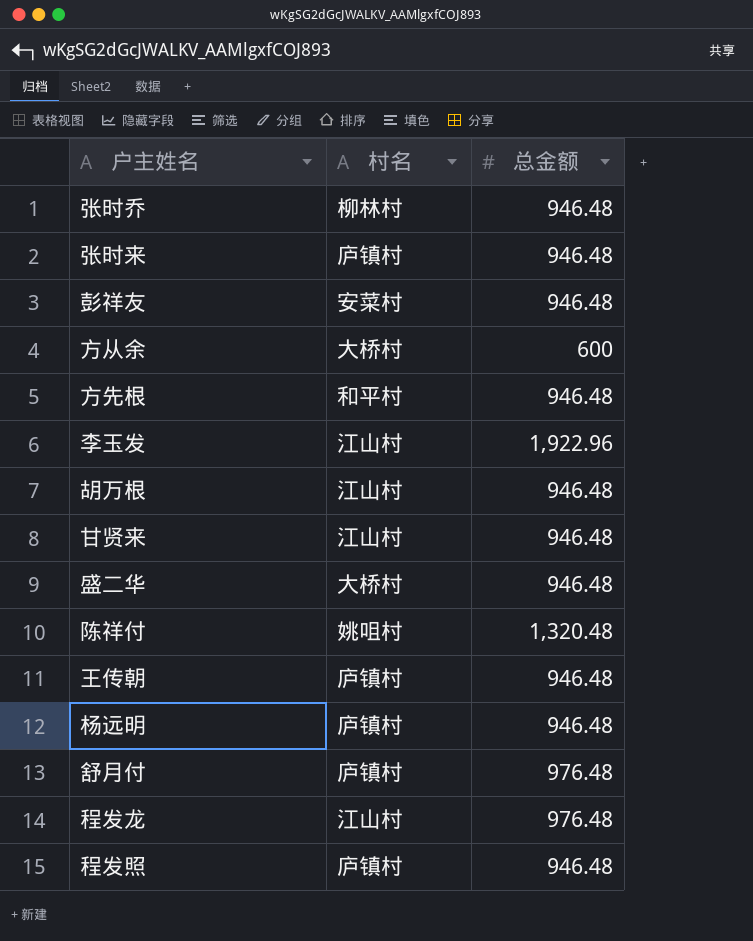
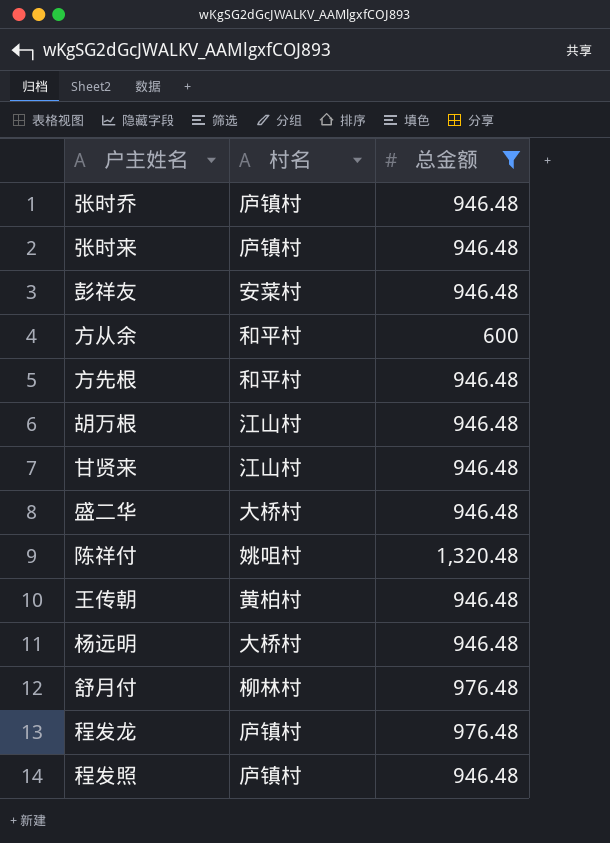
filter: none -> 总金额 != 1,922.96
张时乔 | 村名: 柳林村 -> 庐镇村
方从余 | 村名: 大桥村 -> 和平村
王传朝 | 村名: 庐镇村 -> 黄柏村
杨远明 | 村名: 庐镇村 -> 大桥村
舒月付 | 村名: 庐镇村 -> 柳林村
程发龙 | 村名: 江山村 -> 庐镇村

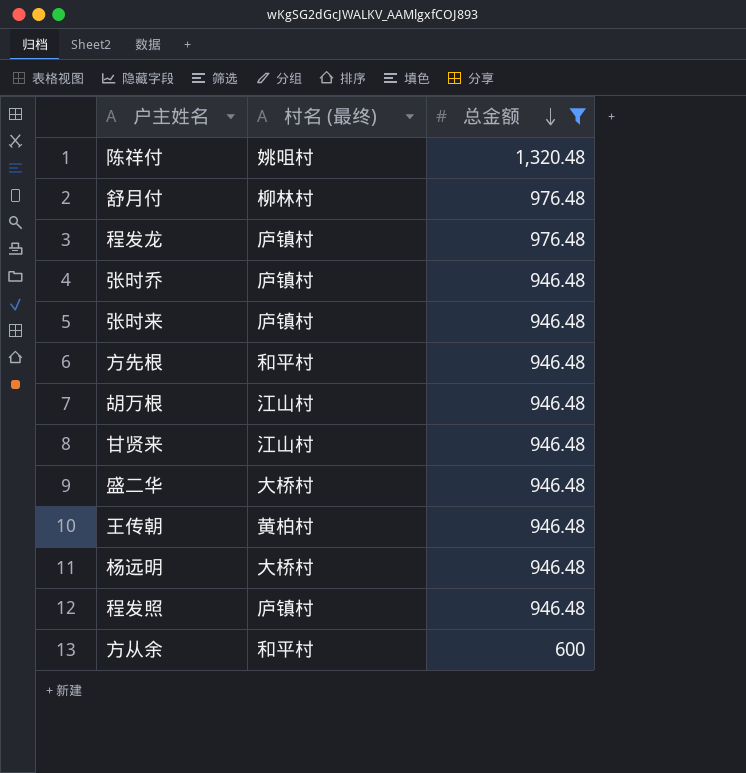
row order: none -> 总金额 descending
column name: 村名 -> 村名 (最终)
row 彭祥友: 安菜村 | 946.48 -> none

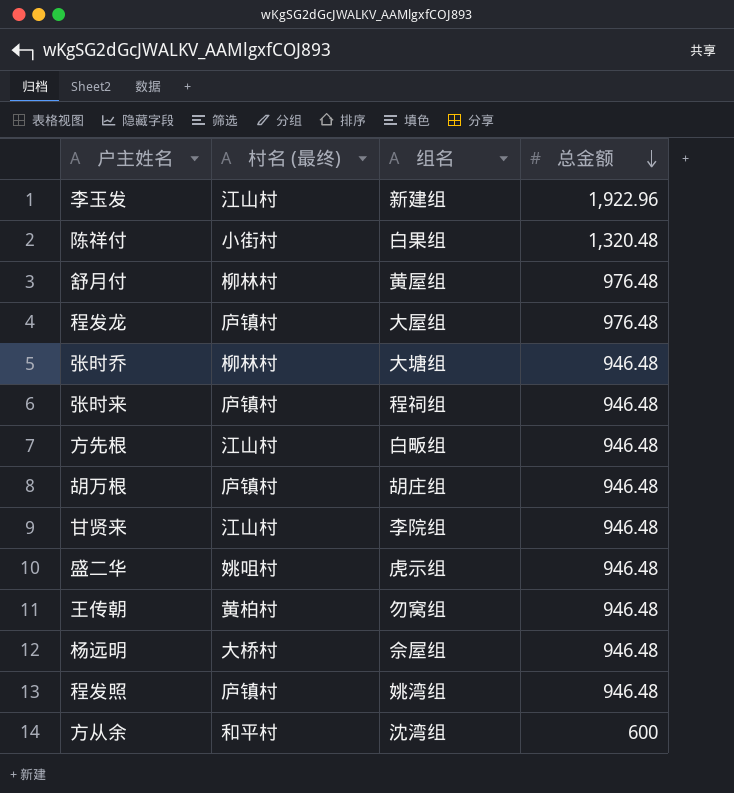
filter: 总金额 != 1,922.96 -> none
column 组名 | position: none -> 3
陈祥付 | 村名 (最终): 姚咀村 -> 小街村
张时乔 | 村名 (最终): 庐镇村 -> 柳林村
方先根 | 村名 (最终): 和平村 -> 江山村
胡万根 | 村名 (最终): 江山村 -> 庐镇村
盛二华 | 村名 (最终): 大桥村 -> 姚咀村

